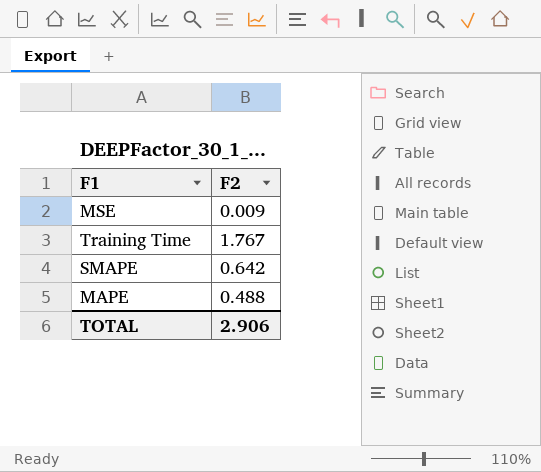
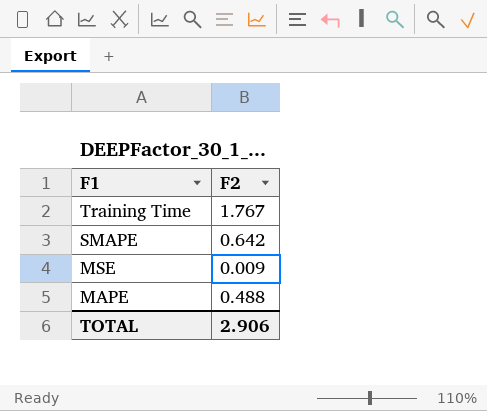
row order: none -> F1 descending

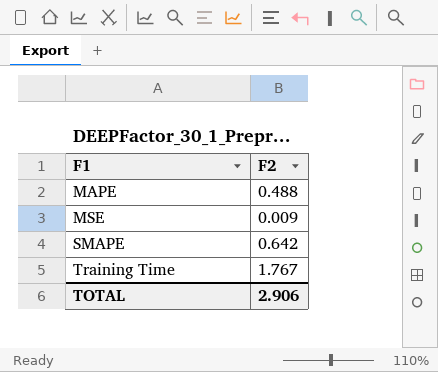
row order: F1 descending -> F1 ascending

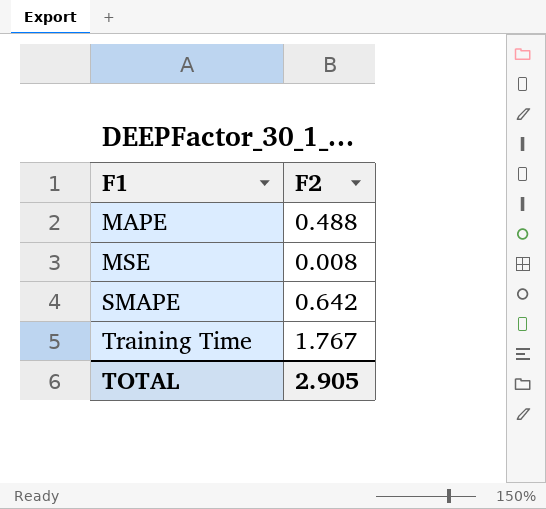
MSE | F2: 0.009 -> 0.008
TOTAL | F2: 2.906 -> 2.905

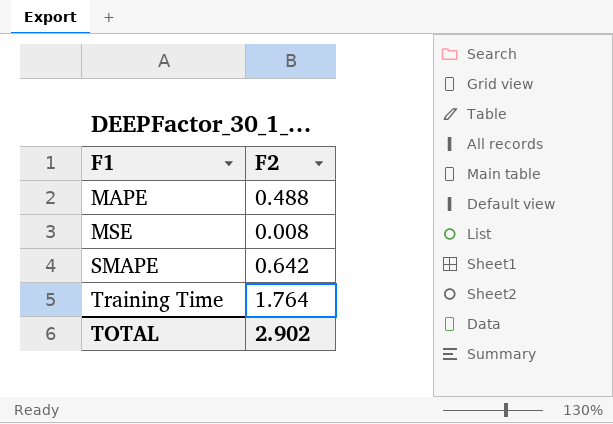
Training Time | F2: 1.767 -> 1.764
TOTAL | F2: 2.905 -> 2.902

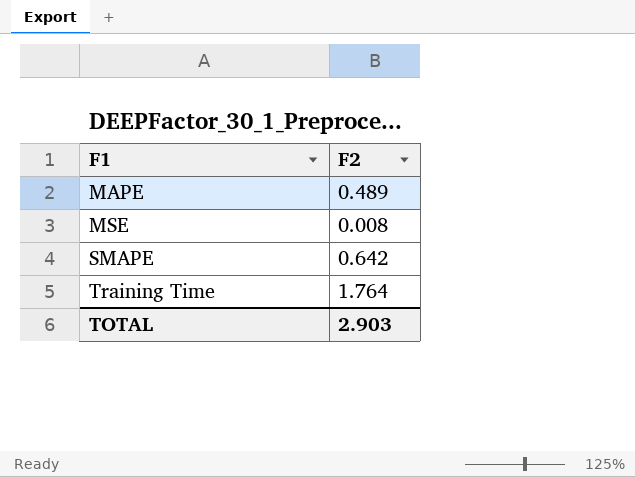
MAPE | F2: 0.488 -> 0.489
TOTAL | F2: 2.902 -> 2.903

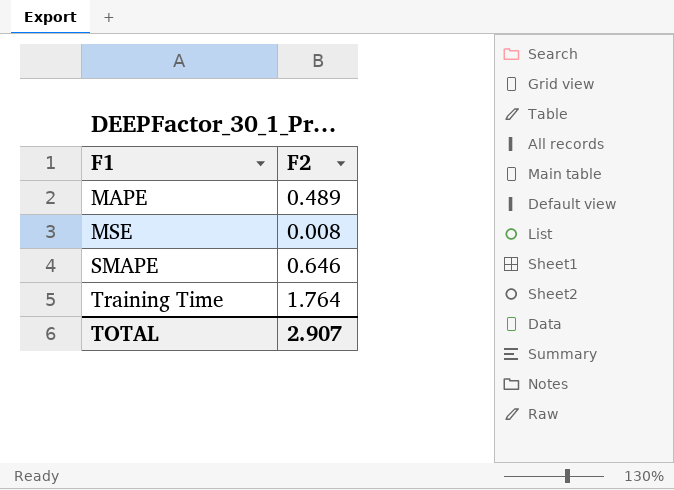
SMAPE | F2: 0.642 -> 0.646
TOTAL | F2: 2.903 -> 2.907

